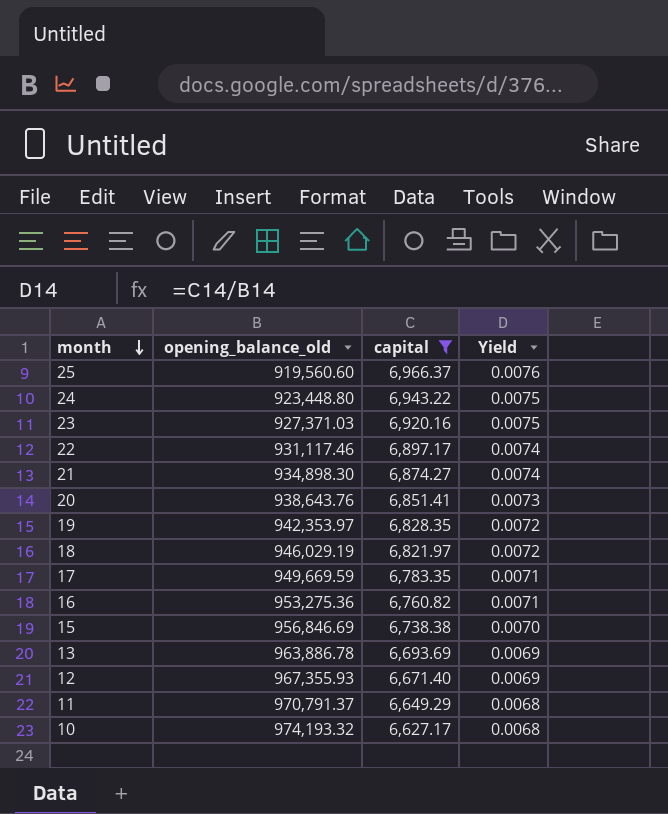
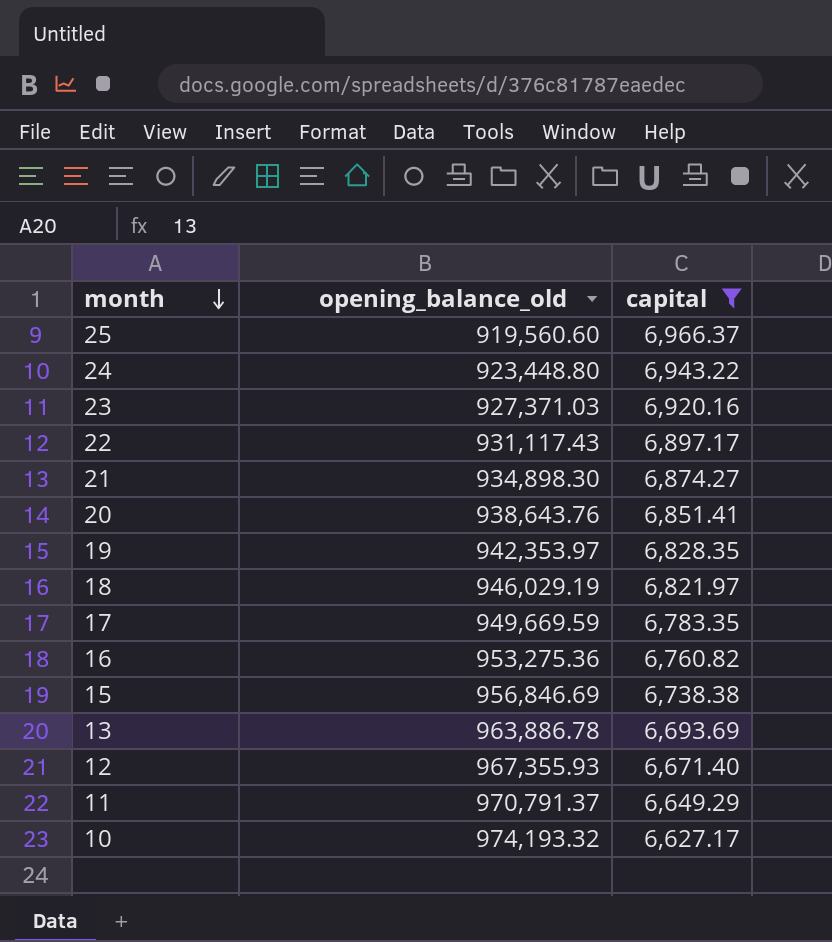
column Yield | formula: [capital] / [opening_balance_old] -> none
22 | opening_balance_old: 931,117.46 -> 931,117.43

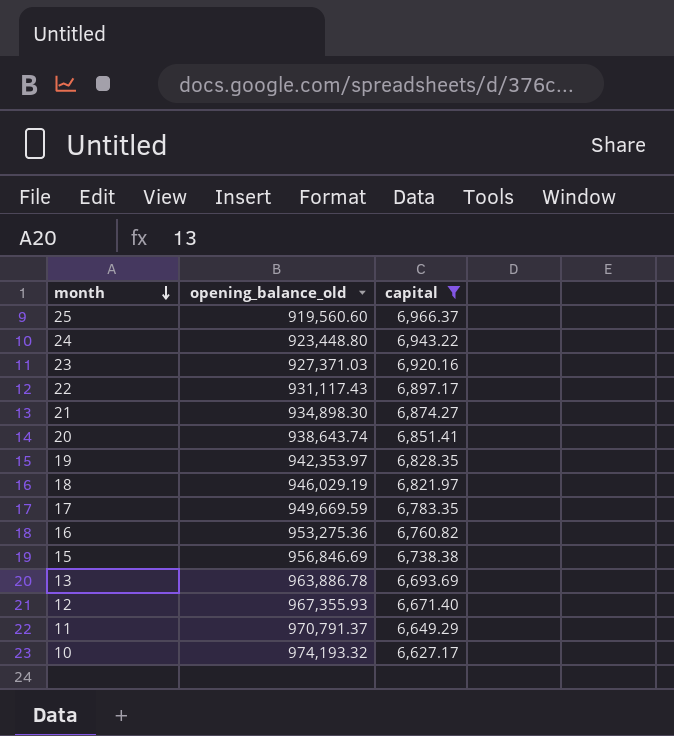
20 | opening_balance_old: 938,643.76 -> 938,643.74

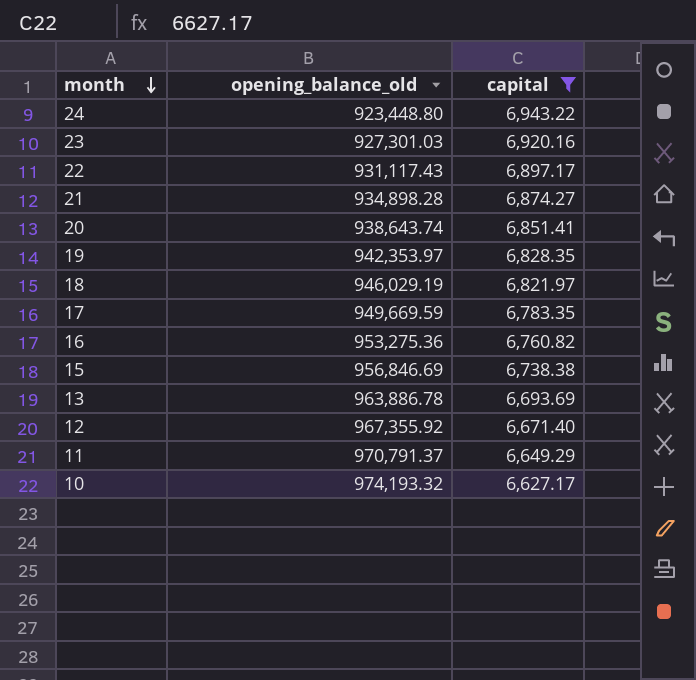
row 25: 919,560.60 | 6,966.37 -> none
23 | opening_balance_old: 927,371.03 -> 927,301.03
21 | opening_balance_old: 934,898.30 -> 934,898.28
12 | opening_balance_old: 967,355.93 -> 967,355.92

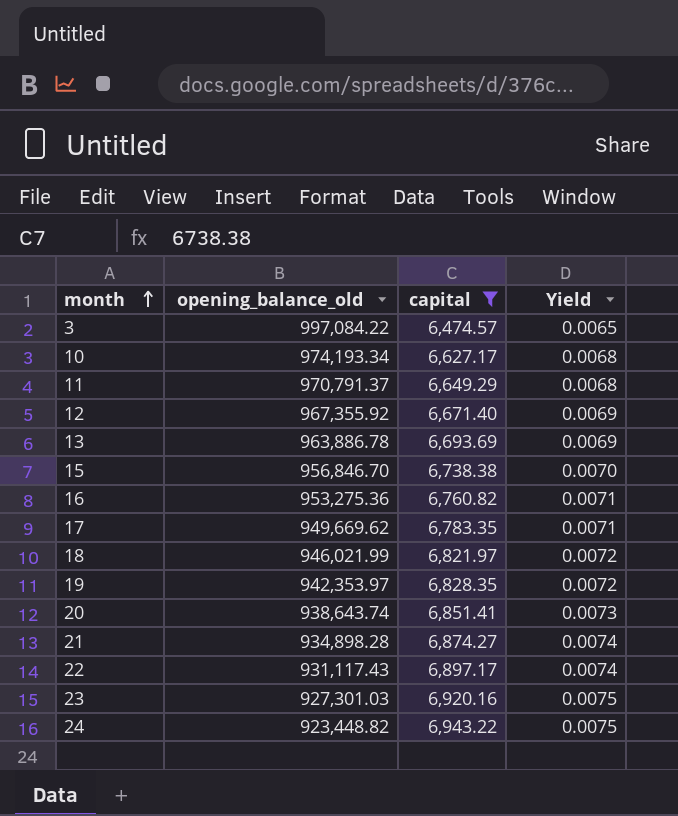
row order: month descending -> month ascending
column Yield | formula: none -> [capital] / [opening_balance_old]
row 3: none -> 997,084.22 | 6,474.57 | 0.0065
10 | opening_balance_old: 974,193.32 -> 974,193.34
15 | opening_balance_old: 956,846.69 -> 956,846.70
17 | opening_balance_old: 949,669.59 -> 949,669.62
18 | opening_balance_old: 946,029.19 -> 946,021.99
24 | opening_balance_old: 923,448.80 -> 923,448.82

